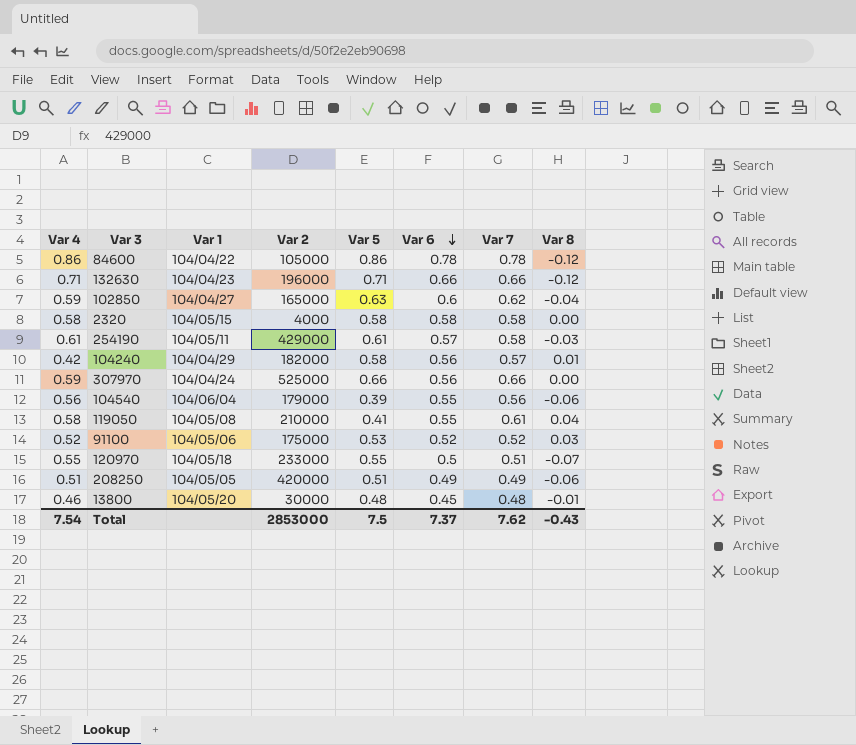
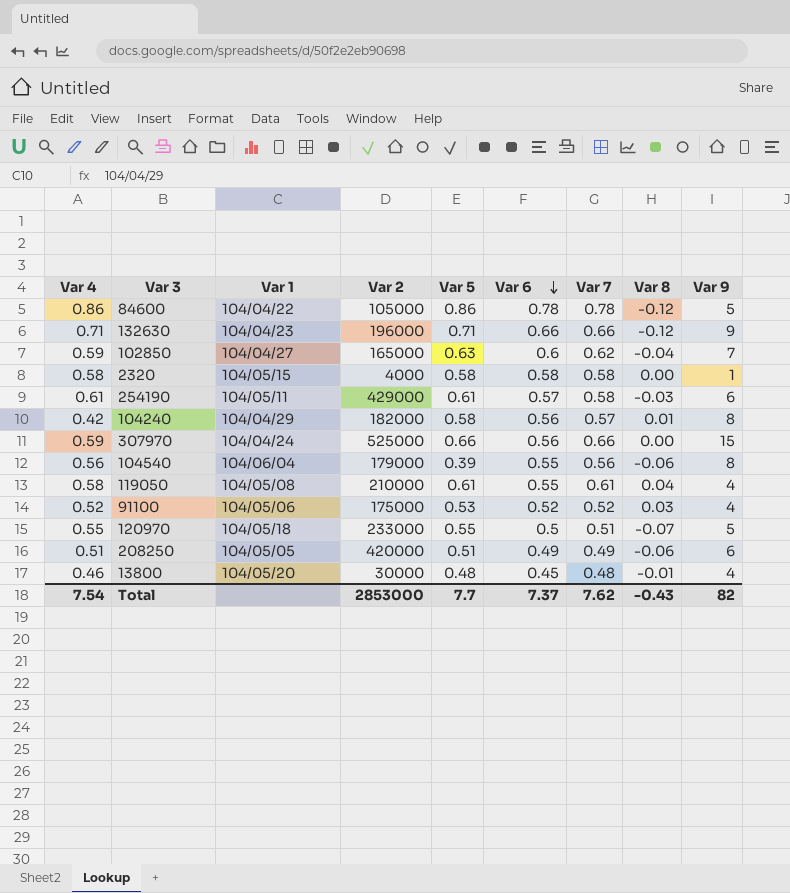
column Var 9 | position: none -> 9
119050 | Var 5: 0.41 -> 0.61
Total | Var 5: 7.5 -> 7.7

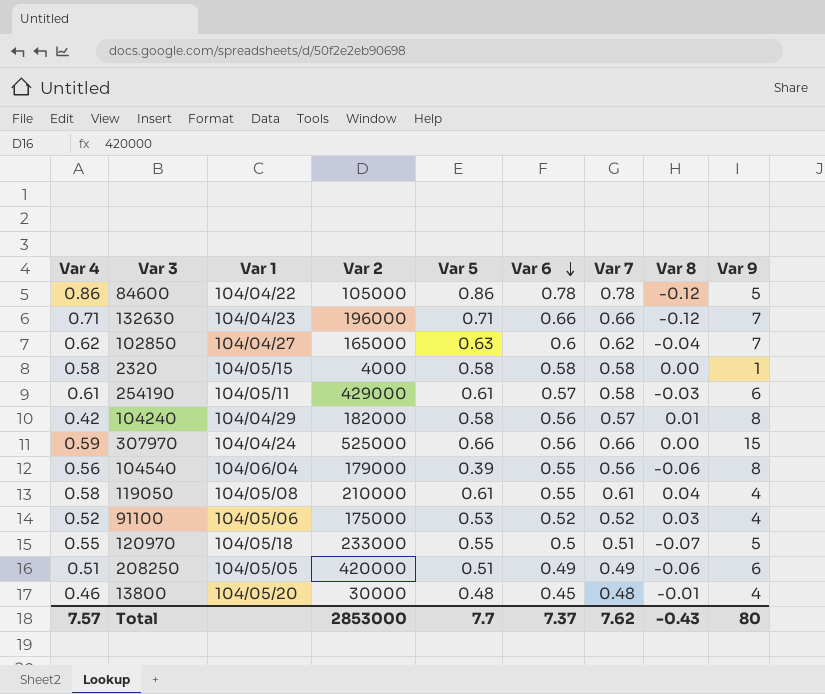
132630 | Var 9: 9 -> 7
102850 | Var 4: 0.59 -> 0.62
Total | Var 4: 7.54 -> 7.57
Total | Var 9: 82 -> 80

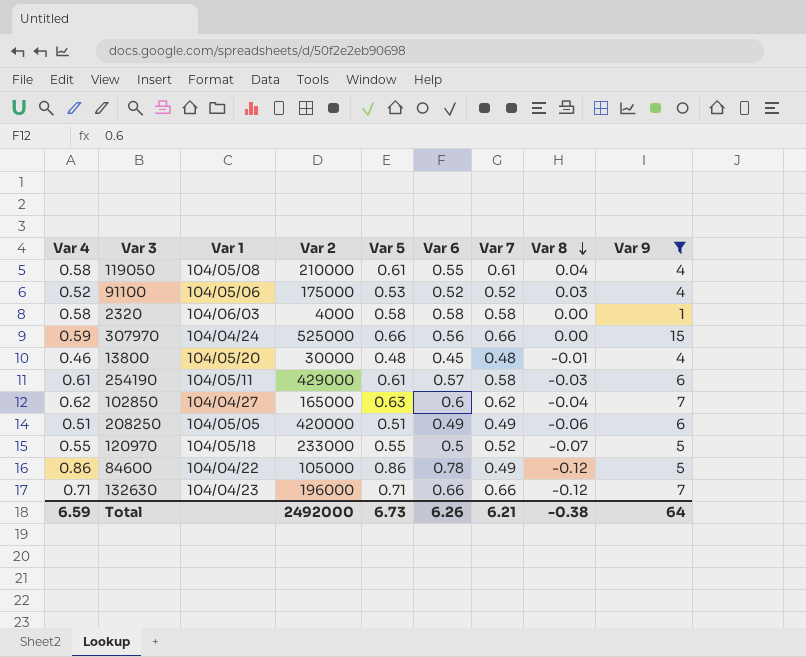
filter: none -> Var 9 != 8
row order: Var 6 descending -> Var 8 descending
2320 | Var 1: 104/05/15 -> 104/06/03
120970 | Var 7: 0.51 -> 0.52
84600 | Var 7: 0.78 -> 0.49
Total | Var 4: 7.57 -> 6.59
Total | Var 2: 2853000 -> 2492000
Total | Var 5: 7.7 -> 6.73
Total | Var 6: 7.37 -> 6.26
Total | Var 7: 7.62 -> 6.21
Total | Var 8: -0.43 -> -0.38
Total | Var 9: 80 -> 64

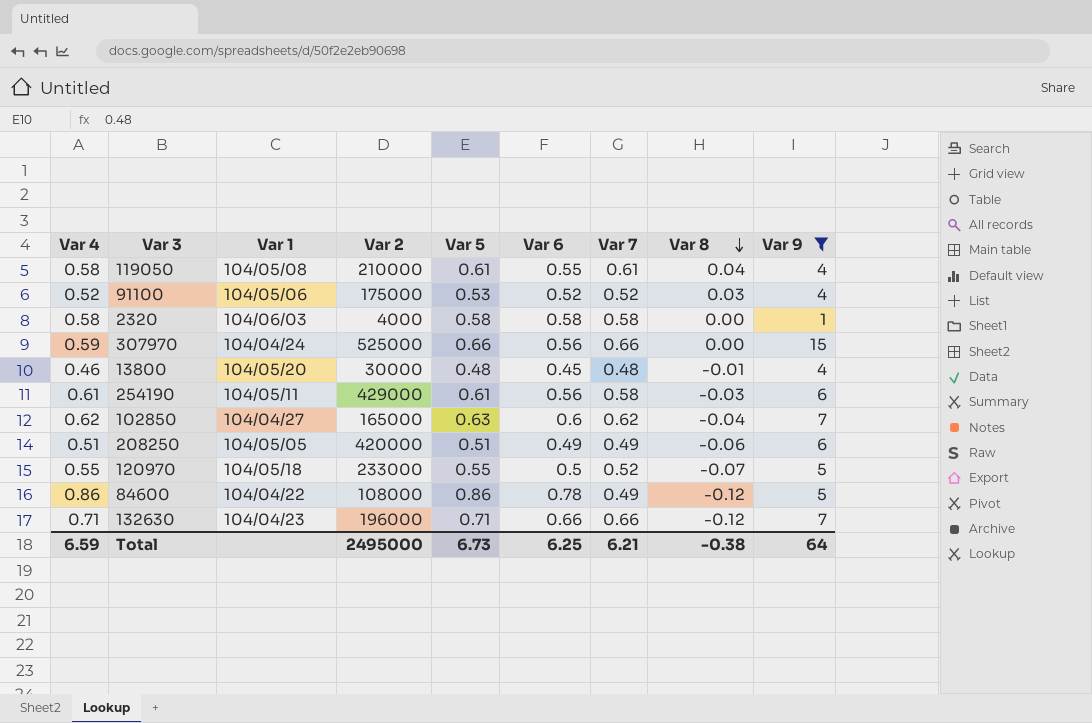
254190 | Var 6: 0.57 -> 0.56
84600 | Var 2: 105000 -> 108000
Total | Var 2: 2492000 -> 2495000
Total | Var 6: 6.26 -> 6.25

